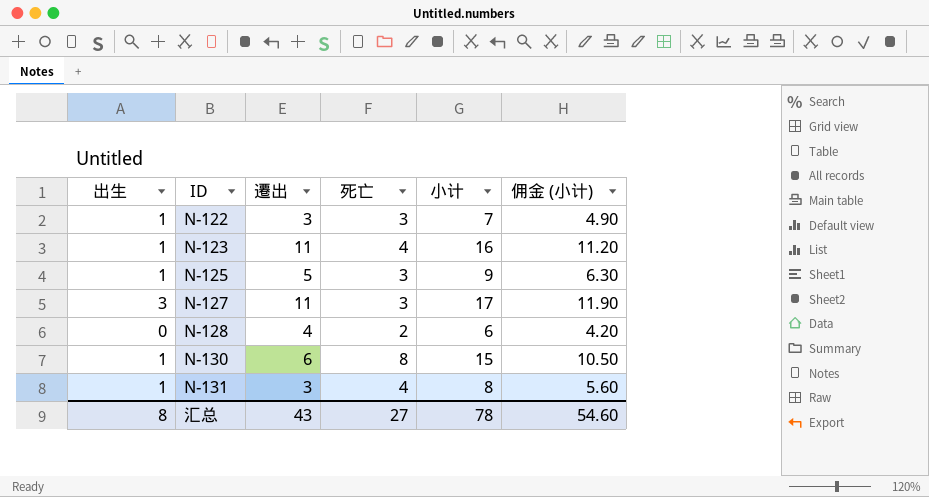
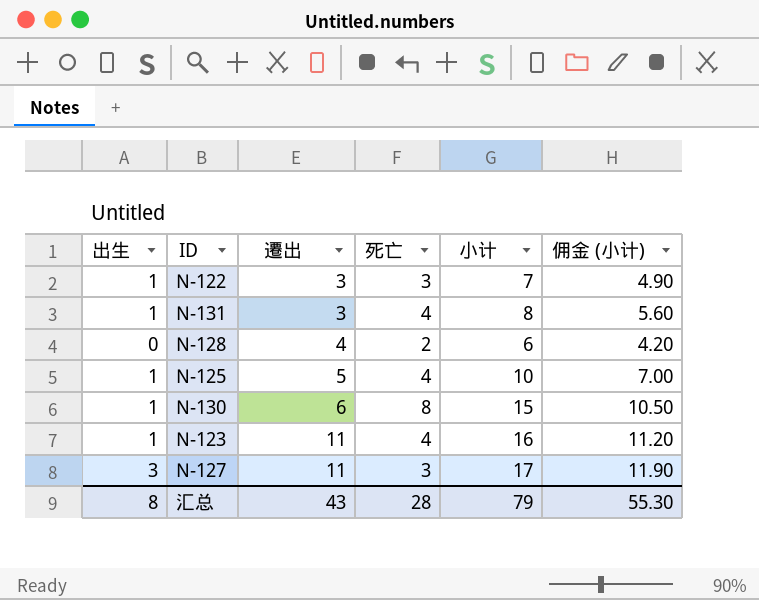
row order: ID ascending -> 遷出 ascending
N-125 | 死亡: 3 -> 4
N-125 | 小计: 9 -> 10
N-125 | 佣金 (小计): 6.30 -> 7.00
汇总 | 死亡: 27 -> 28
汇总 | 小计: 78 -> 79
汇总 | 佣金 (小计): 54.60 -> 55.30

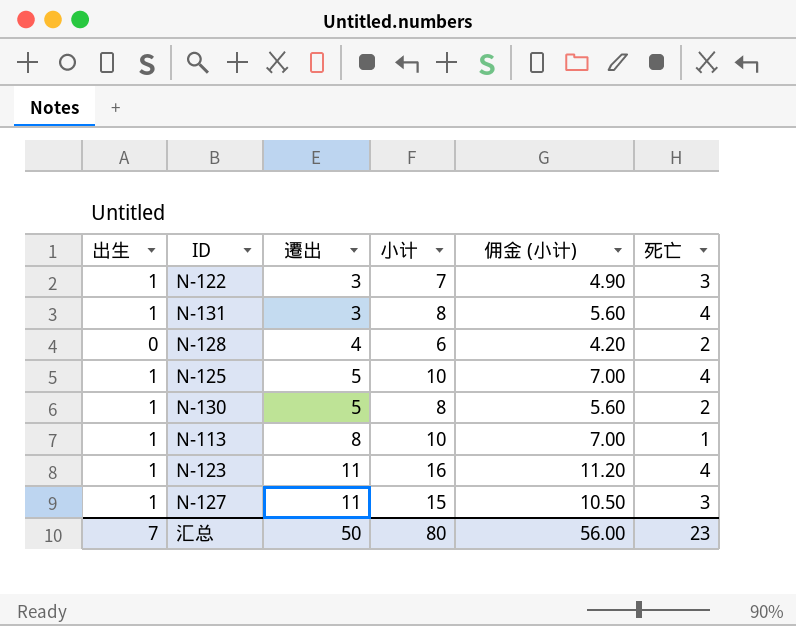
column 死亡 | position: 4 -> 6
N-130 | 遷出: 6 -> 5
N-130 | 小计: 15 -> 8
N-130 | 佣金 (小计): 10.50 -> 5.60
N-130 | 死亡: 8 -> 2
row N-113: none -> 1 | 8 | 10 | 7.00 | 1
N-127 | 出生: 3 -> 1
N-127 | 小计: 17 -> 15
N-127 | 佣金 (小计): 11.90 -> 10.50
汇总 | 出生: 8 -> 7
汇总 | 遷出: 43 -> 50
汇总 | 小计: 79 -> 80
汇总 | 佣金 (小计): 55.30 -> 56.00
汇总 | 死亡: 28 -> 23

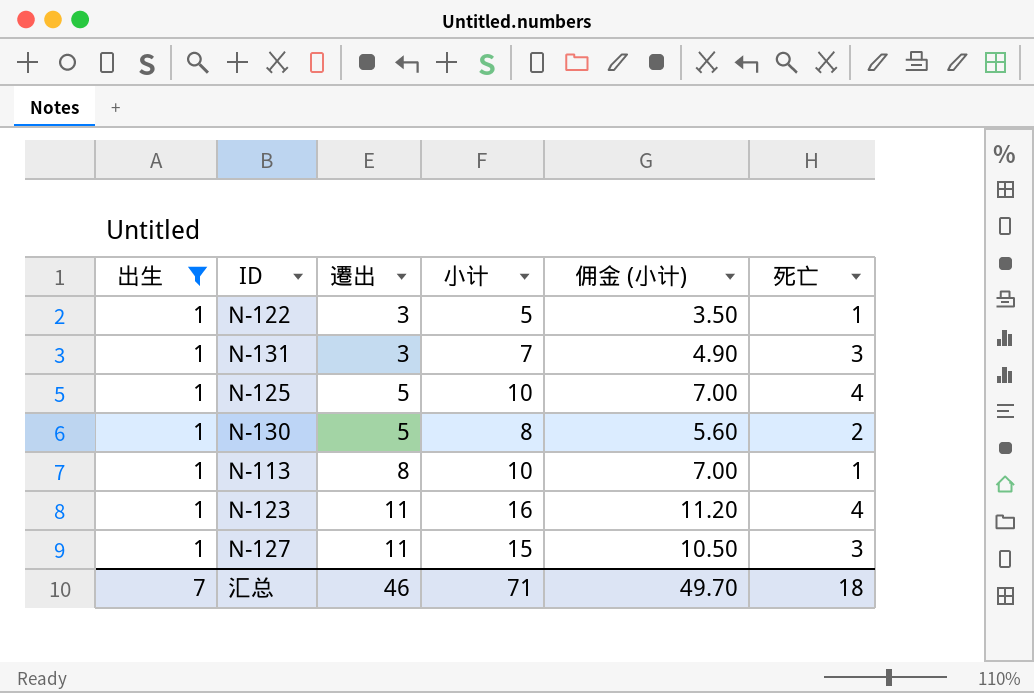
filter: none -> 出生 = 1
N-122 | 小计: 7 -> 5
N-122 | 佣金 (小计): 4.90 -> 3.50
N-122 | 死亡: 3 -> 1
N-131 | 小计: 8 -> 7
N-131 | 佣金 (小计): 5.60 -> 4.90
N-131 | 死亡: 4 -> 3
汇总 | 遷出: 50 -> 46
汇总 | 小计: 80 -> 71
汇总 | 佣金 (小计): 56.00 -> 49.70
汇总 | 死亡: 23 -> 18

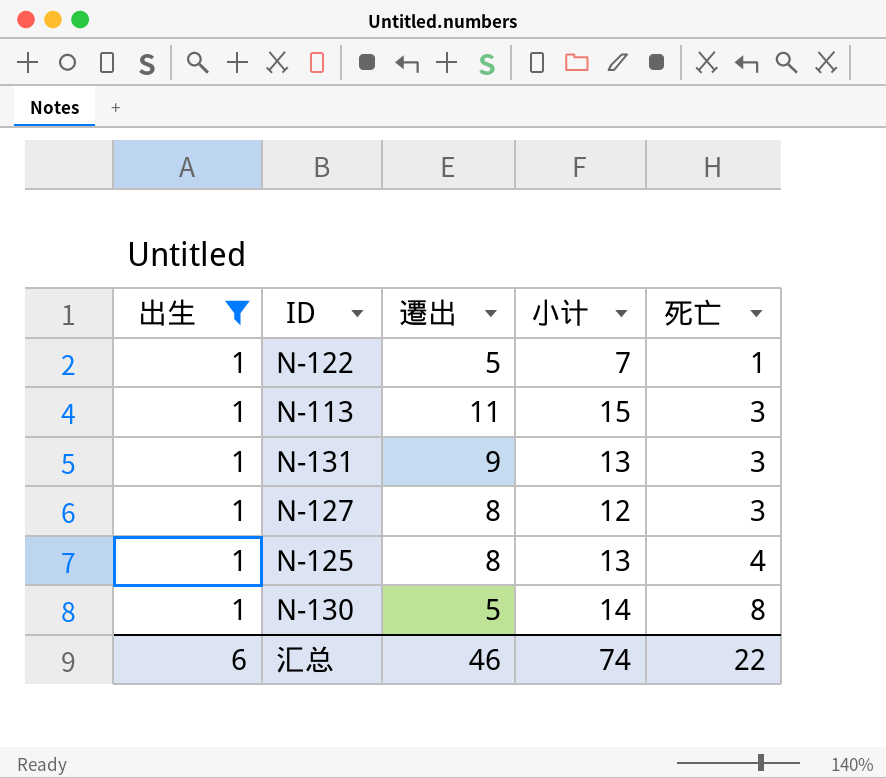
row order: 遷出 ascending -> 死亡 ascending
column 佣金 (小计) | formula: [小计] * 0.7 -> none
row N-123: 1 | 11 | 16 | 11.20 | 4 -> none
N-122 | 遷出: 3 -> 5
N-122 | 小计: 5 -> 7
N-113 | 遷出: 8 -> 11
N-113 | 小计: 10 -> 15
N-113 | 死亡: 1 -> 3
N-131 | 遷出: 3 -> 9
N-131 | 小计: 7 -> 13
N-127 | 遷出: 11 -> 8
N-127 | 小计: 15 -> 12
N-125 | 遷出: 5 -> 8
N-125 | 小计: 10 -> 13
N-130 | 小计: 8 -> 14
N-130 | 死亡: 2 -> 8
汇总 | 出生: 7 -> 6
汇总 | 小计: 71 -> 74
汇总 | 死亡: 18 -> 22

